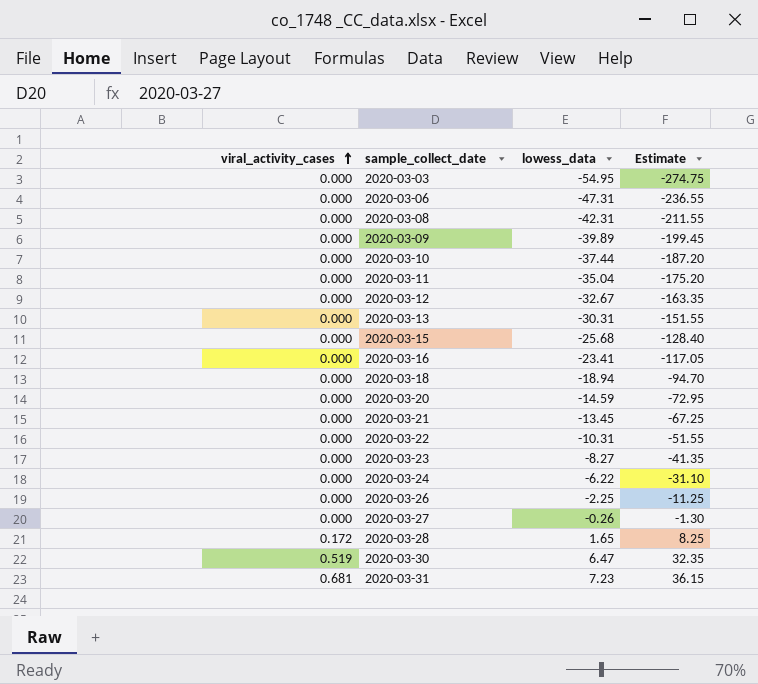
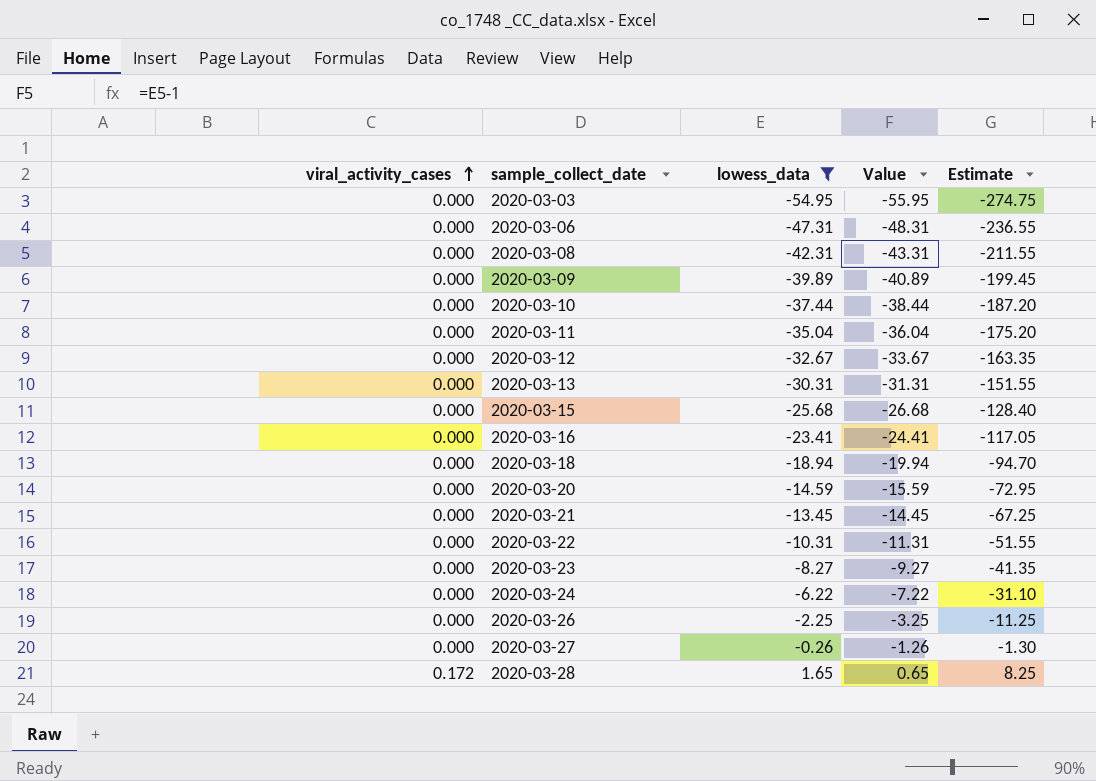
filter: none -> lowess_data <= 1.65
column Value | formula: none -> [lowess_data] - 1

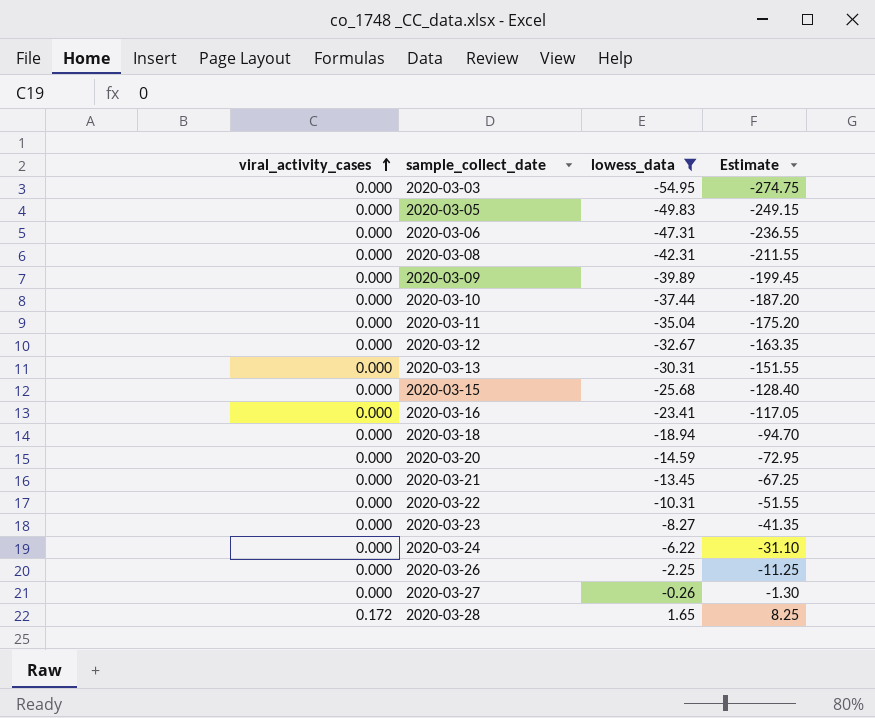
column Value | formula: [lowess_data] - 1 -> none
row 2020-03-05: none -> 0.000 | -49.83 | -249.15

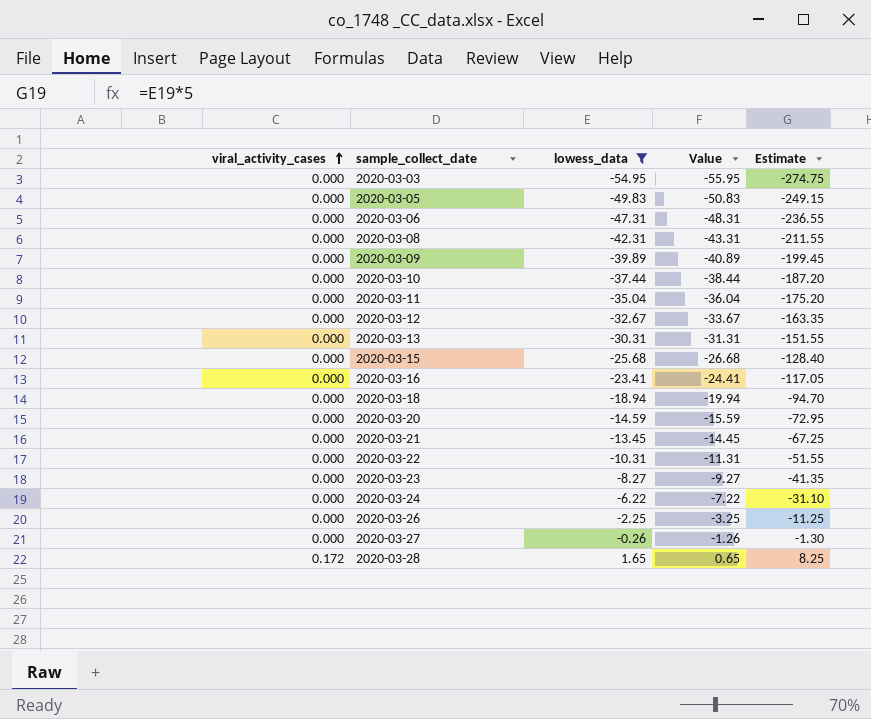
column Value | formula: none -> [lowess_data] - 1

